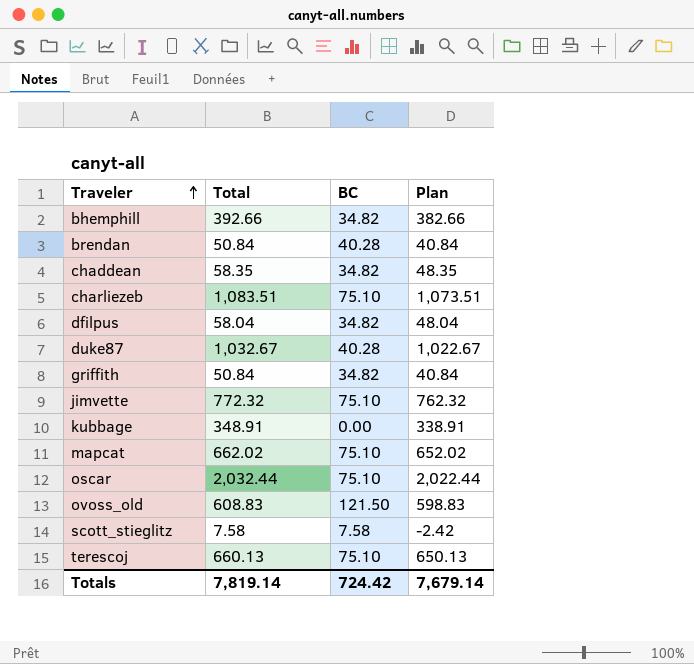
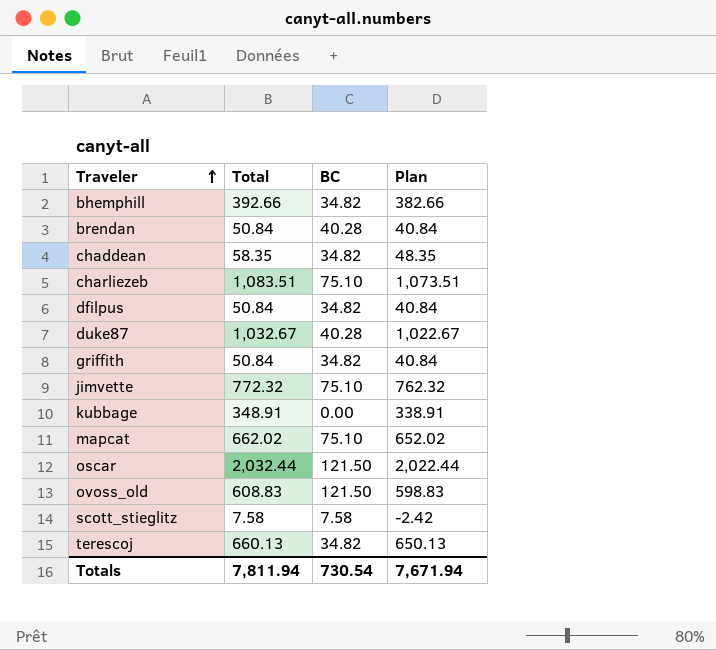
dfilpus | Total: 58.04 -> 50.84
dfilpus | Plan: 48.04 -> 40.84
oscar | BC: 75.10 -> 121.50
terescoj | BC: 75.10 -> 34.82
Totals | Total: 7,819.14 -> 7,811.94
Totals | BC: 724.42 -> 730.54
Totals | Plan: 7,679.14 -> 7,671.94

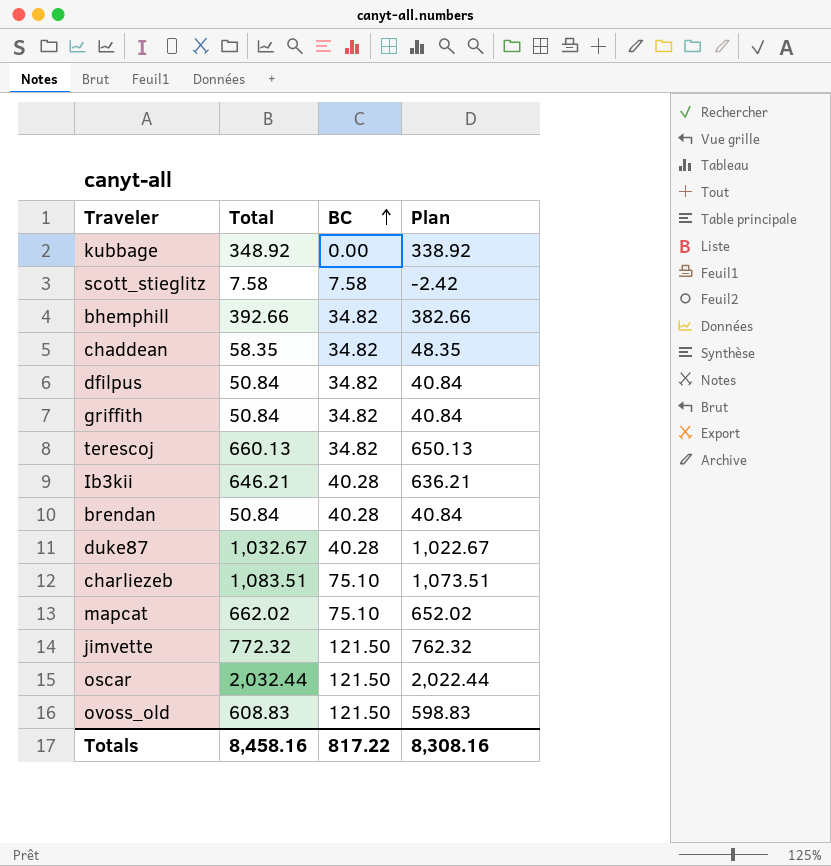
row order: Traveler ascending -> BC ascending
kubbage | Total: 348.91 -> 348.92
kubbage | Plan: 338.91 -> 338.92
row Ib3kii: none -> 646.21 | 40.28 | 636.21
jimvette | BC: 75.10 -> 121.50
Totals | Total: 7,811.94 -> 8,458.16
Totals | BC: 730.54 -> 817.22
Totals | Plan: 7,671.94 -> 8,308.16

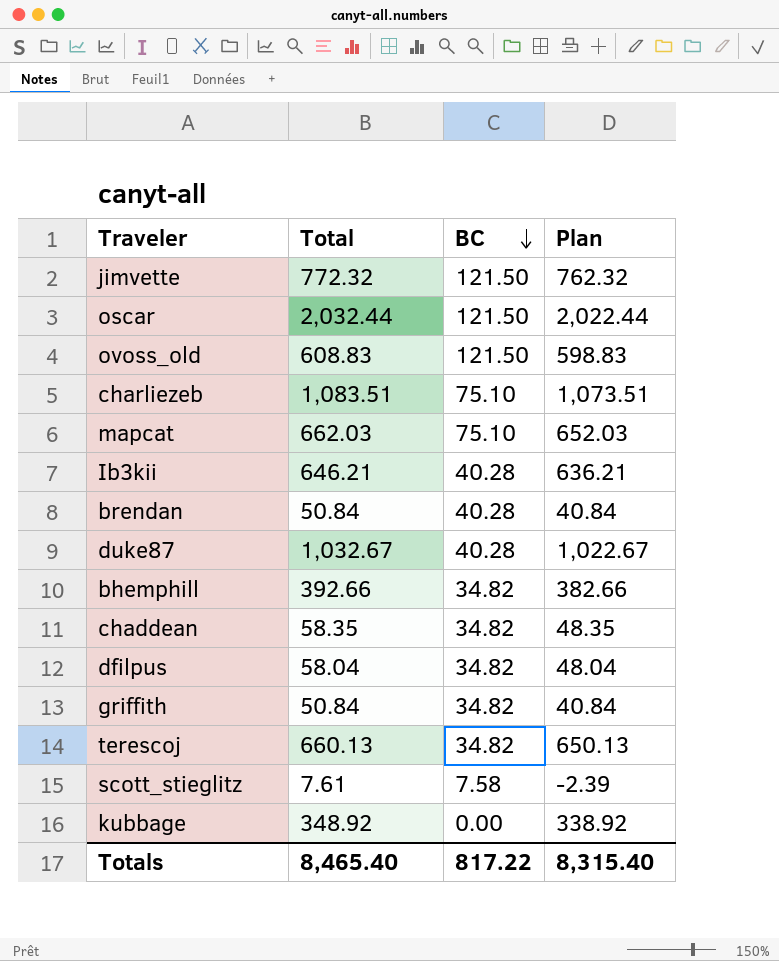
row order: BC ascending -> BC descending
mapcat | Total: 662.02 -> 662.03
mapcat | Plan: 652.02 -> 652.03
dfilpus | Total: 50.84 -> 58.04
dfilpus | Plan: 40.84 -> 48.04
scott_stieglitz | Total: 7.58 -> 7.61
scott_stieglitz | Plan: -2.42 -> -2.39
Totals | Total: 8,458.16 -> 8,465.40
Totals | Plan: 8,308.16 -> 8,315.40

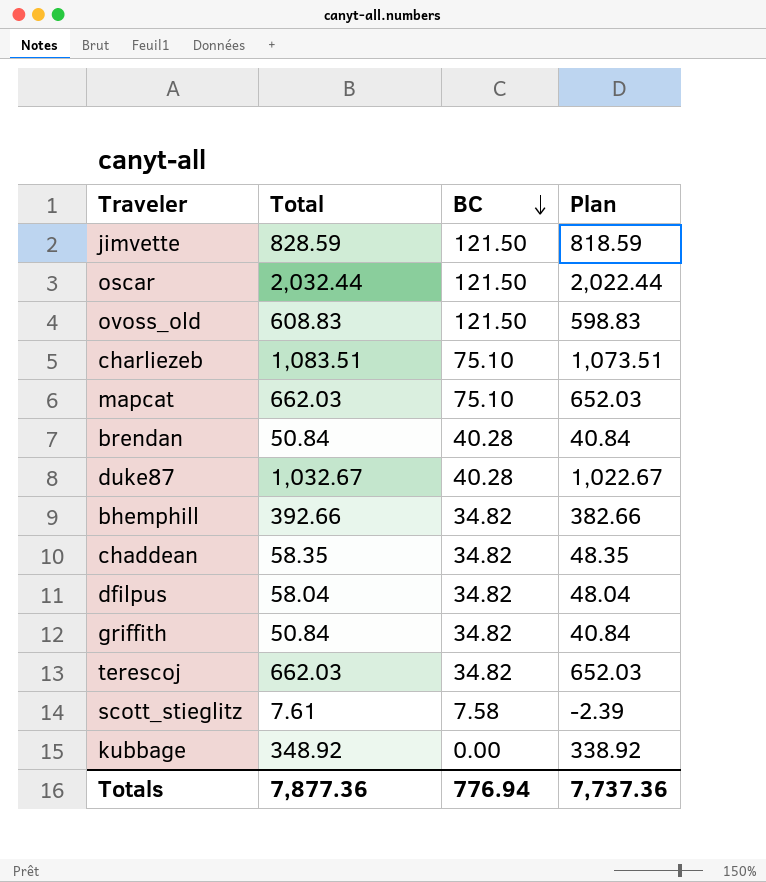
row Ib3kii: 646.21 | 40.28 | 636.21 -> none
jimvette | Total: 772.32 -> 828.59
jimvette | Plan: 762.32 -> 818.59
terescoj | Total: 660.13 -> 662.03
terescoj | Plan: 650.13 -> 652.03
Totals | Total: 8,465.40 -> 7,877.36
Totals | BC: 817.22 -> 776.94
Totals | Plan: 8,315.40 -> 7,737.36

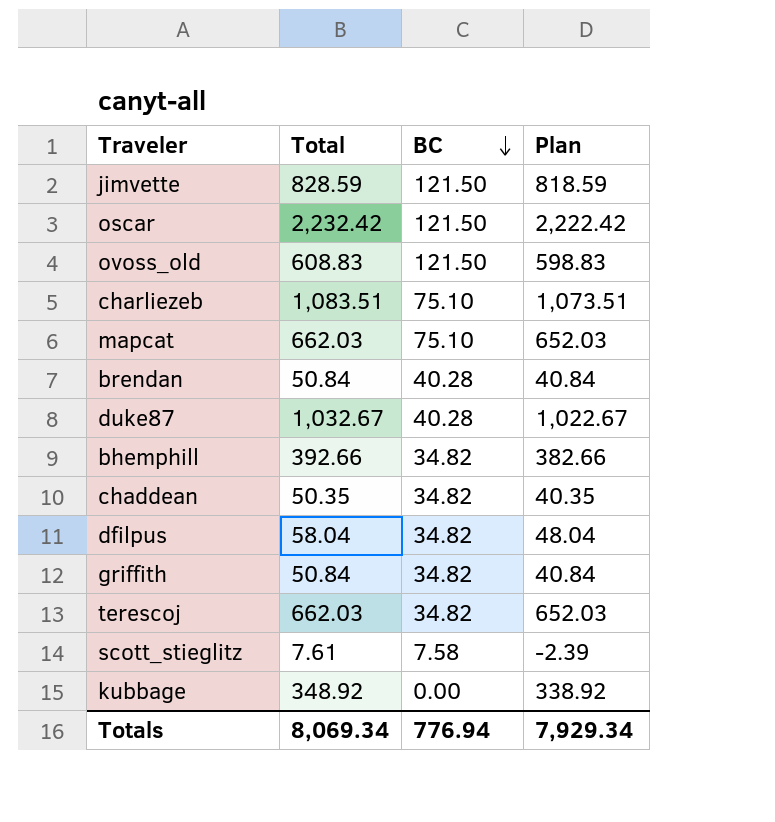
oscar | Total: 2,032.44 -> 2,232.42
oscar | Plan: 2,022.44 -> 2,222.42
chaddean | Total: 58.35 -> 50.35
chaddean | Plan: 48.35 -> 40.35
Totals | Total: 7,877.36 -> 8,069.34
Totals | Plan: 7,737.36 -> 7,929.34

